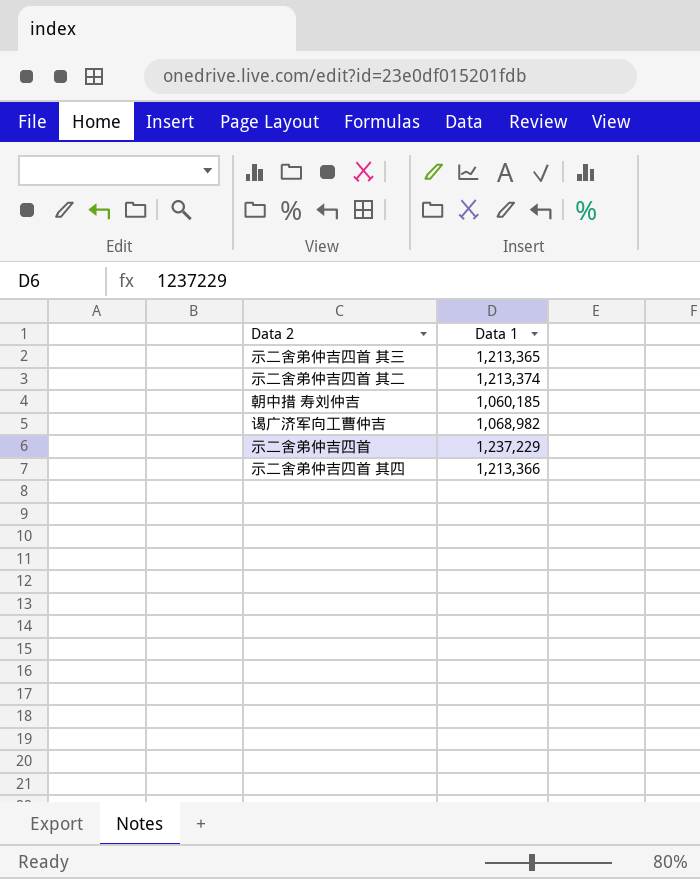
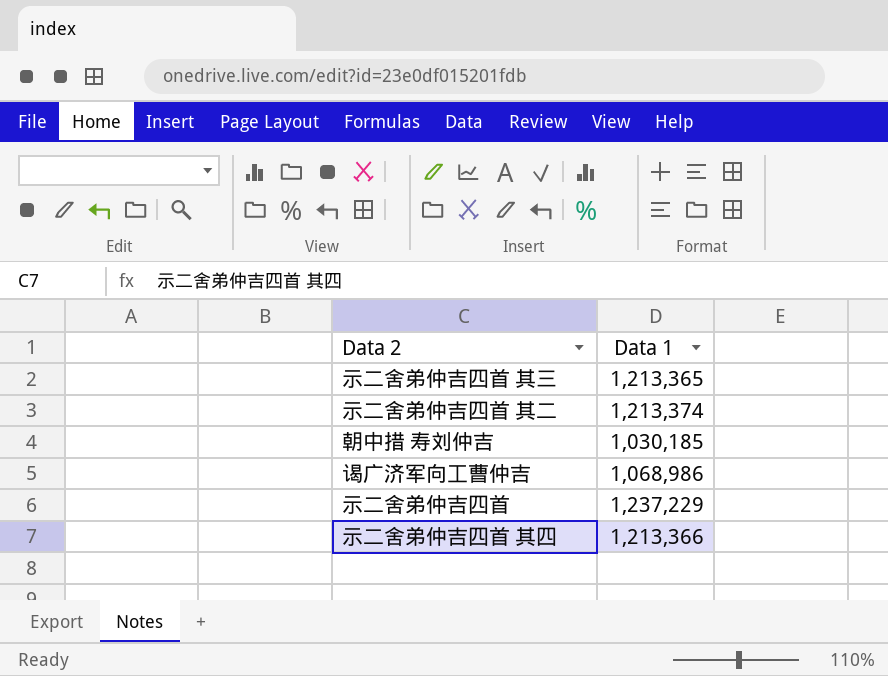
朝中措 寿刘仲吉 | Data 1: 1,060,185 -> 1,030,185
谒广济军向工曹仲吉 | Data 1: 1,068,982 -> 1,068,986

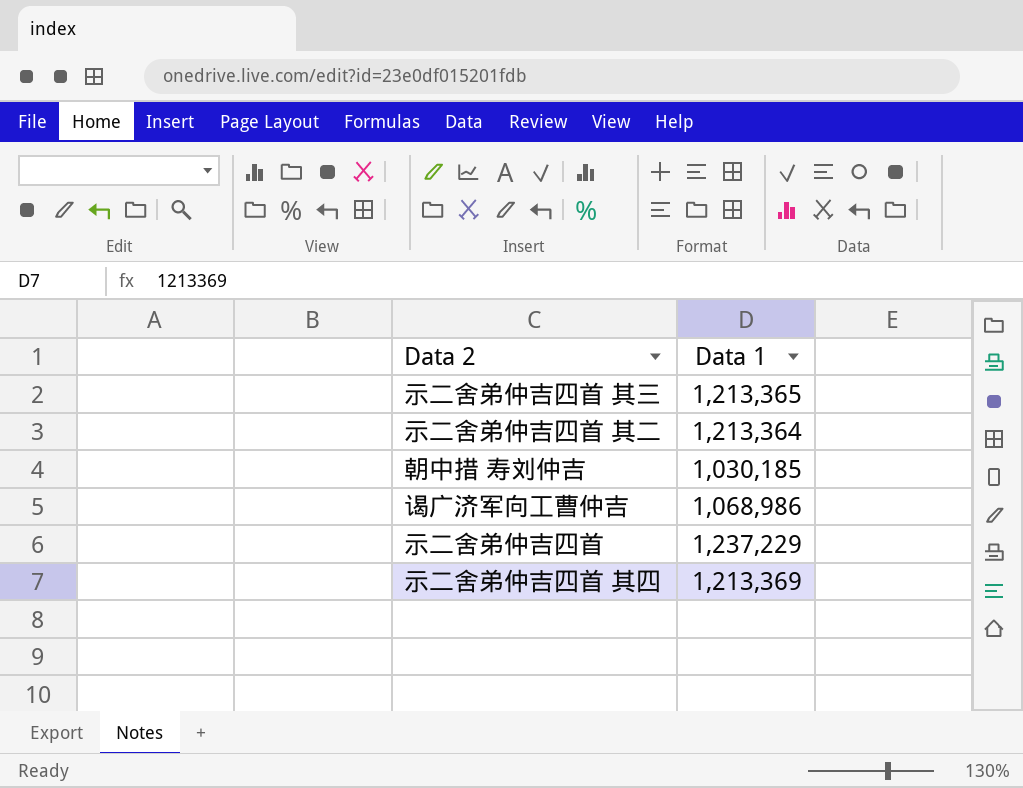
示二舍弟仲吉四首 其二 | Data 1: 1,213,374 -> 1,213,364
示二舍弟仲吉四首 其四 | Data 1: 1,213,366 -> 1,213,369

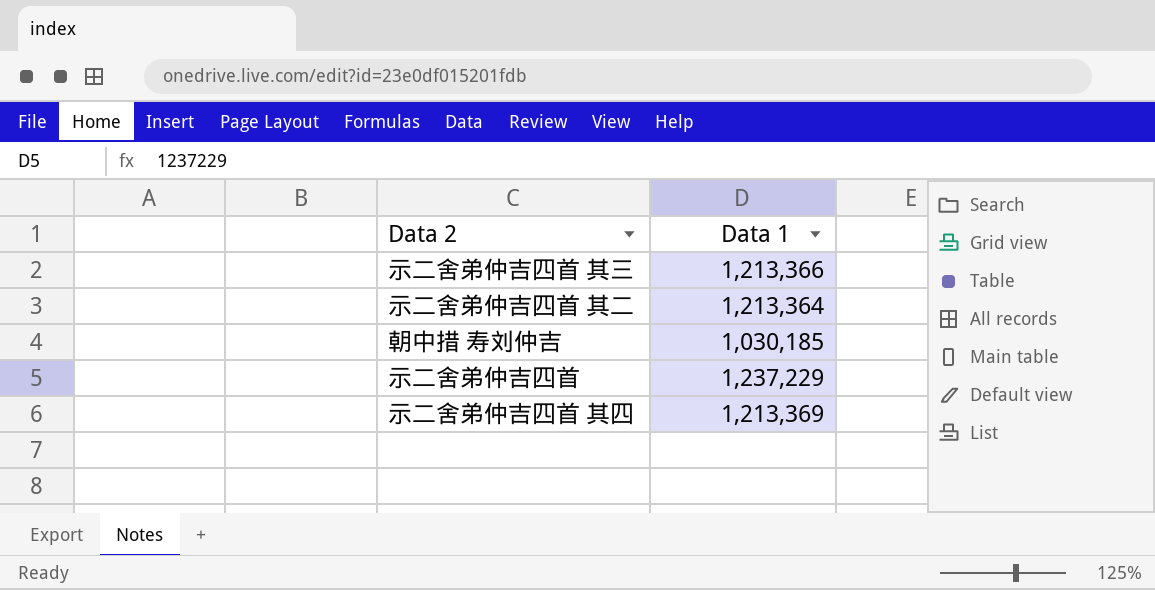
row 谒广济军向工曹仲吉: 1,068,986 -> none
示二舍弟仲吉四首 其三 | Data 1: 1,213,365 -> 1,213,366

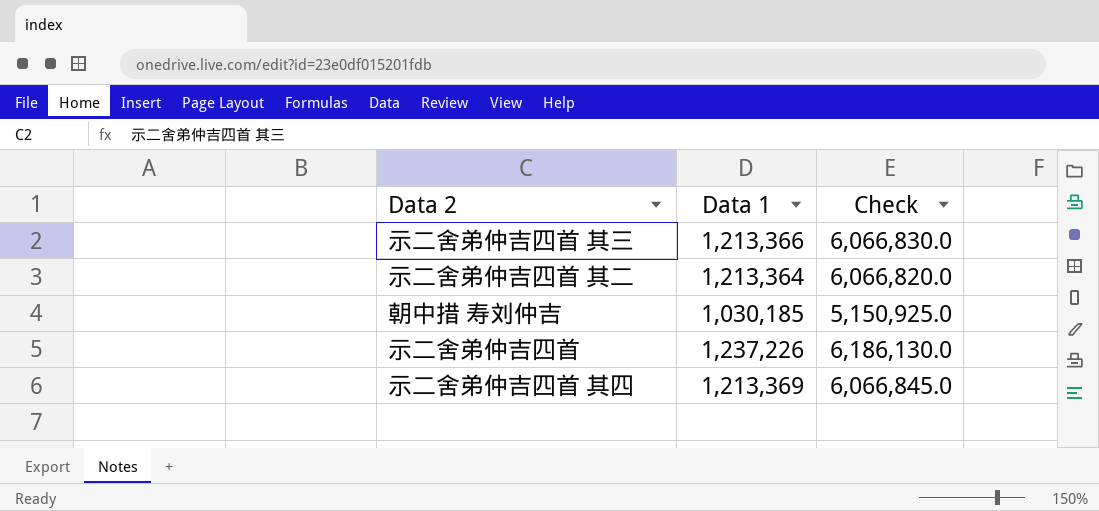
column Check | formula: none -> [Data 1] * 5
示二舍弟仲吉四首 | Data 1: 1,237,229 -> 1,237,226

